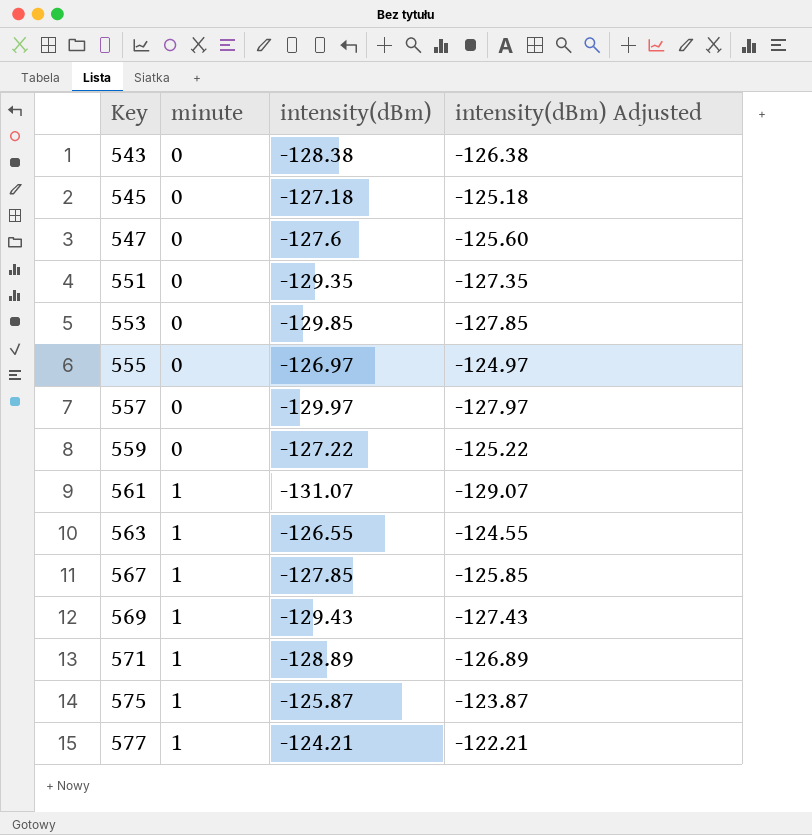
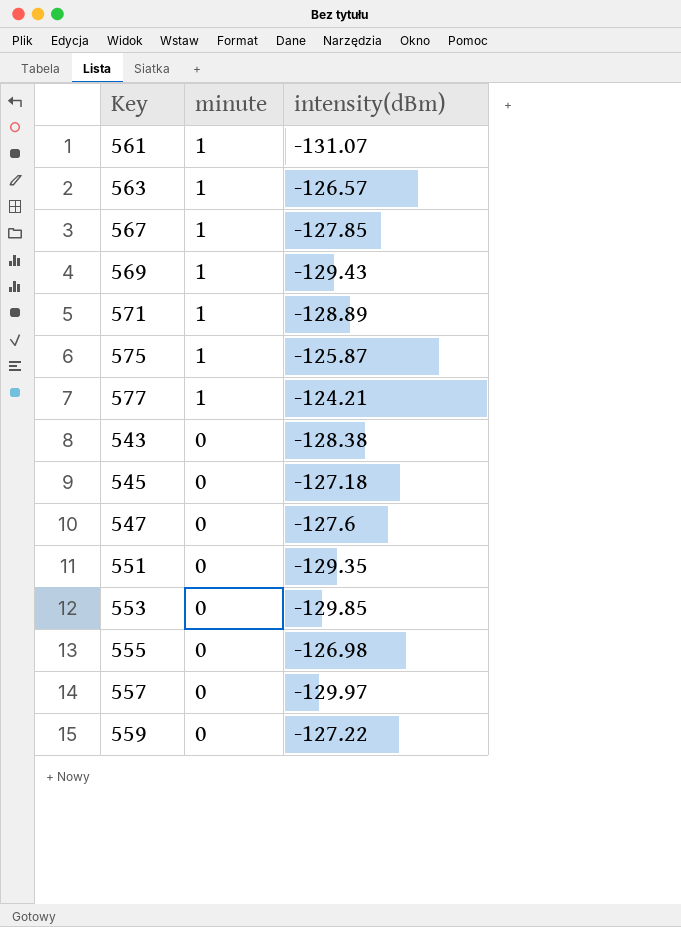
row order: Key ascending -> minute descending
column intensity(dBm) Adjusted | formula: [intensity(dBm)] + 2 -> none
563 | intensity(dBm): -126.55 -> -126.57
555 | intensity(dBm): -126.97 -> -126.98

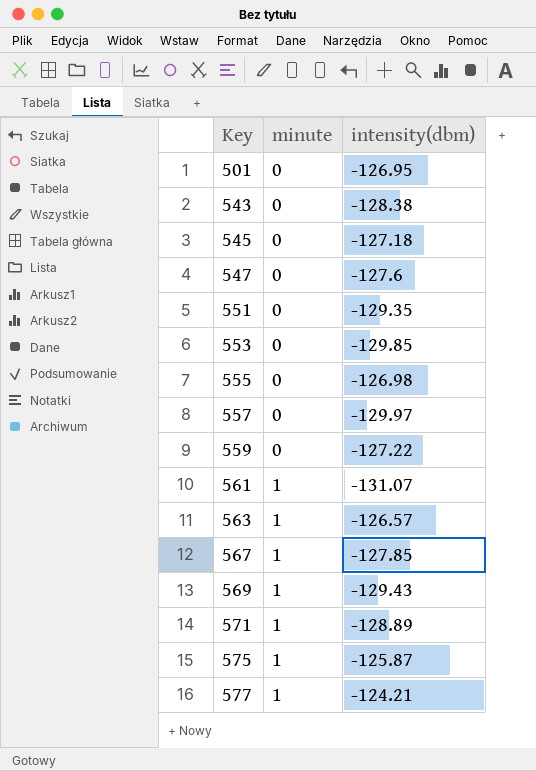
row order: minute descending -> Key ascending
column name: intensity(dBm) -> intensity(dbm)
row 501: none -> 0 | -126.95

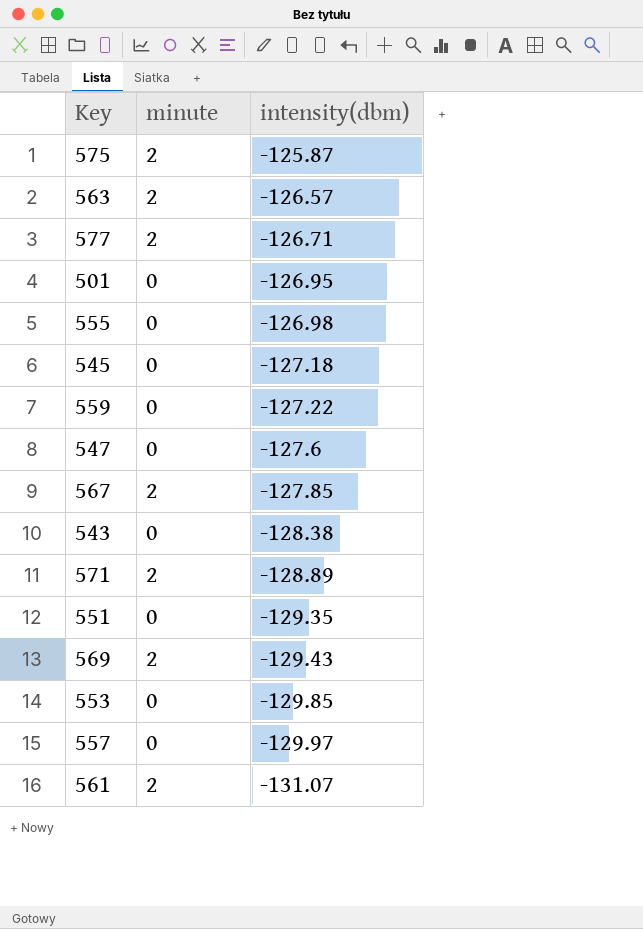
row order: Key ascending -> intensity(dbm) descending
575 | minute: 1 -> 2
563 | minute: 1 -> 2
577 | minute: 1 -> 2
577 | intensity(dbm): -124.21 -> -126.71
567 | minute: 1 -> 2
571 | minute: 1 -> 2
569 | minute: 1 -> 2
561 | minute: 1 -> 2

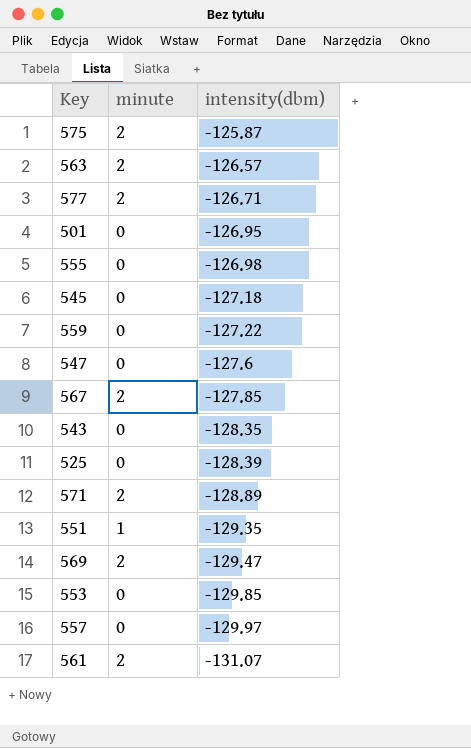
543 | intensity(dbm): -128.38 -> -128.35
row 525: none -> 0 | -128.39
551 | minute: 0 -> 1
569 | intensity(dbm): -129.43 -> -129.47

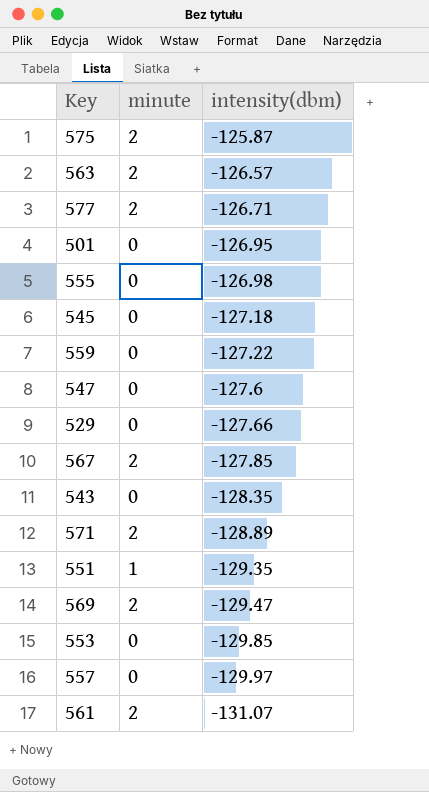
row 525: 0 | -128.39 -> none
row 529: none -> 0 | -127.66

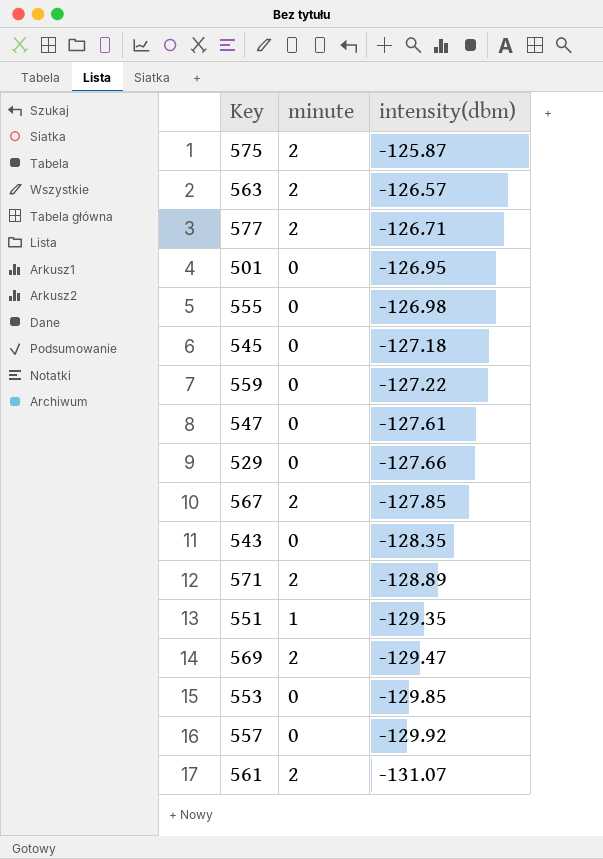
547 | intensity(dbm): -127.6 -> -127.61
557 | intensity(dbm): -129.97 -> -129.92

